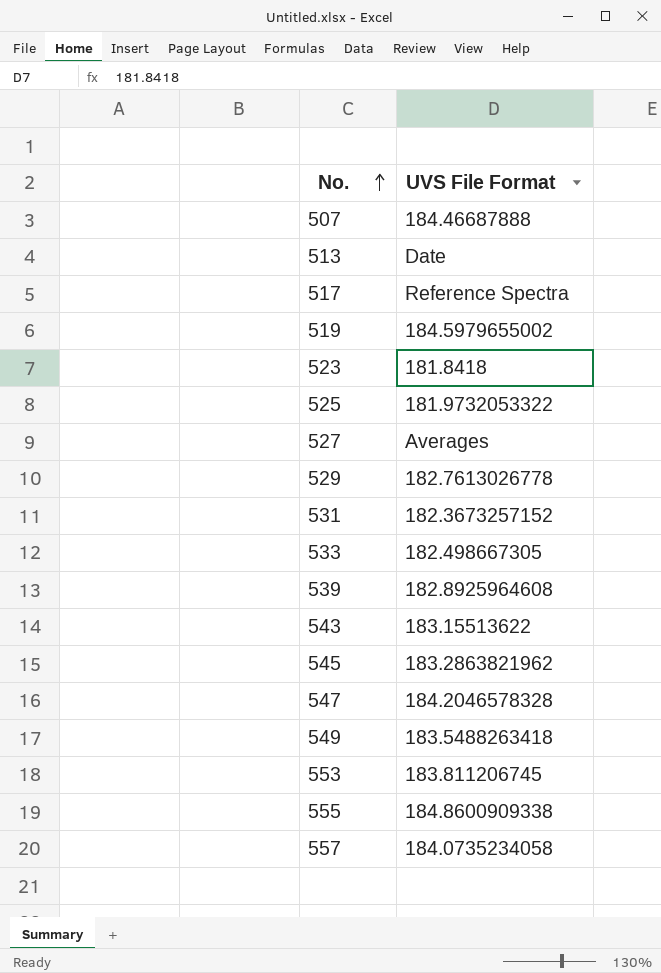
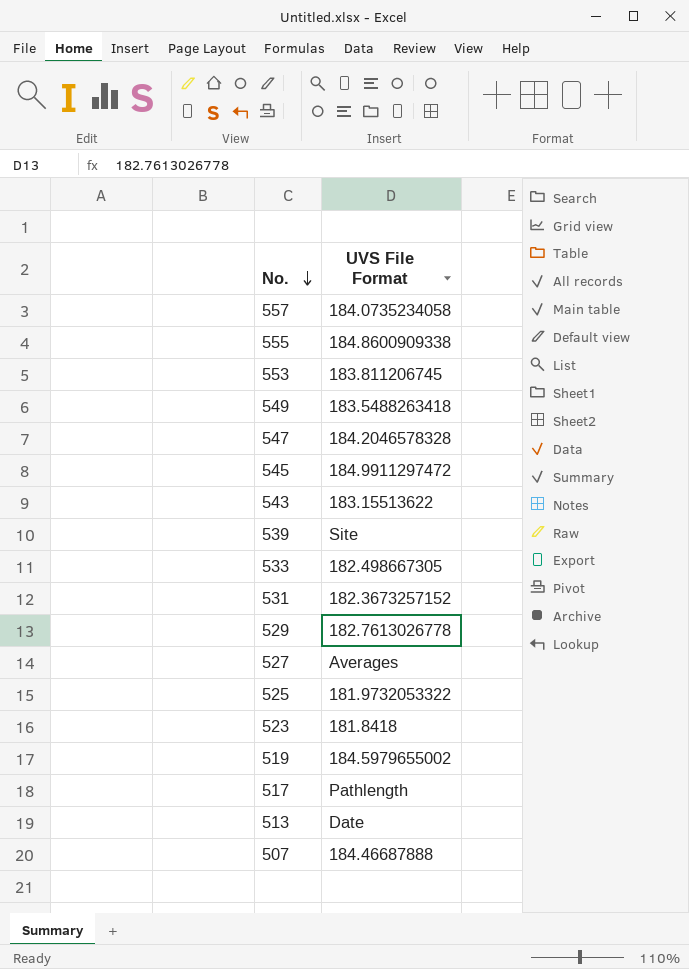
row order: No. ascending -> No. descending
545 | UVS File Format: 183.2863821962 -> 184.9911297472
539 | UVS File Format: 182.8925964608 -> Site
517 | UVS File Format: Reference Spectra -> Pathlength

